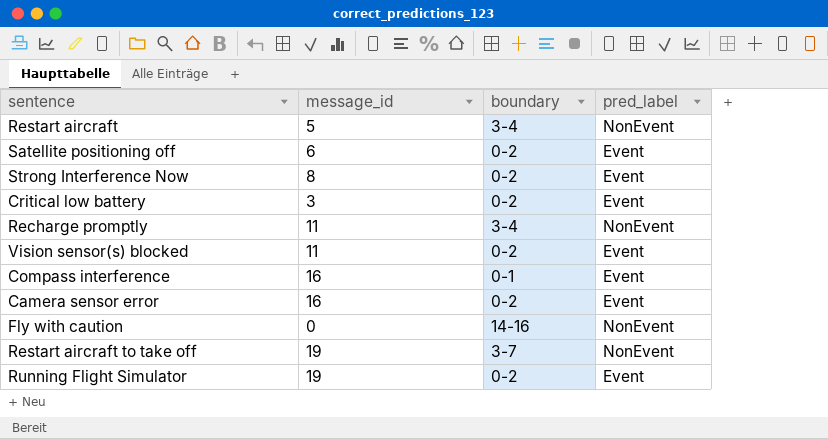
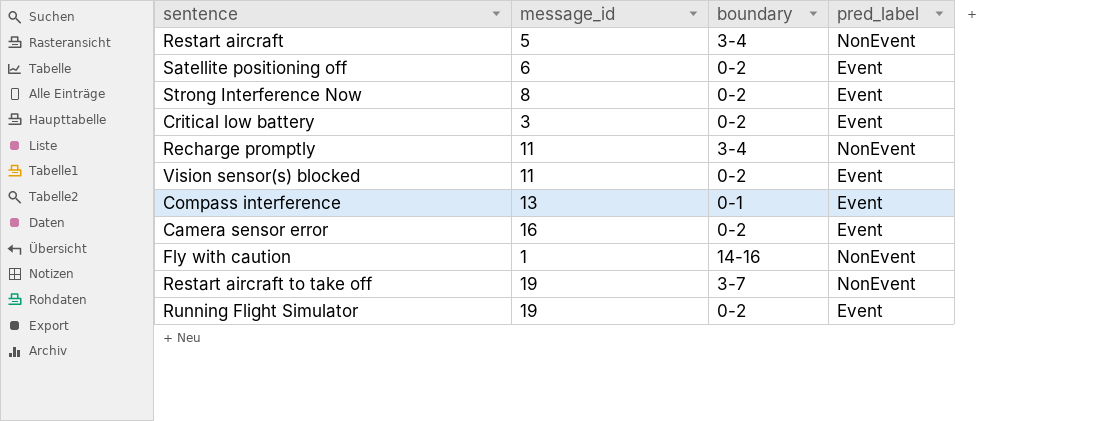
Compass interference | message_id: 16 -> 13
Fly with caution | message_id: 0 -> 1

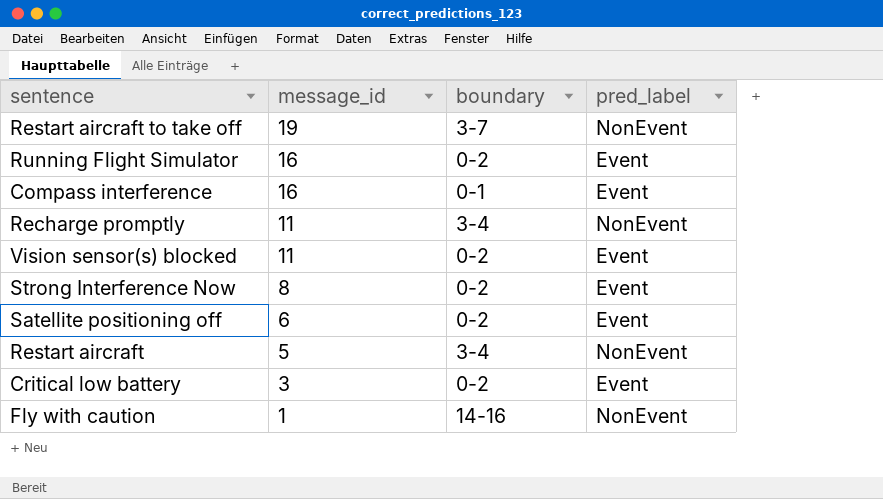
row order: none -> message_id descending
row Camera sensor error: 16 | 0-2 | Event -> none
Running Flight Simulator | message_id: 19 -> 16
Compass interference | message_id: 13 -> 16

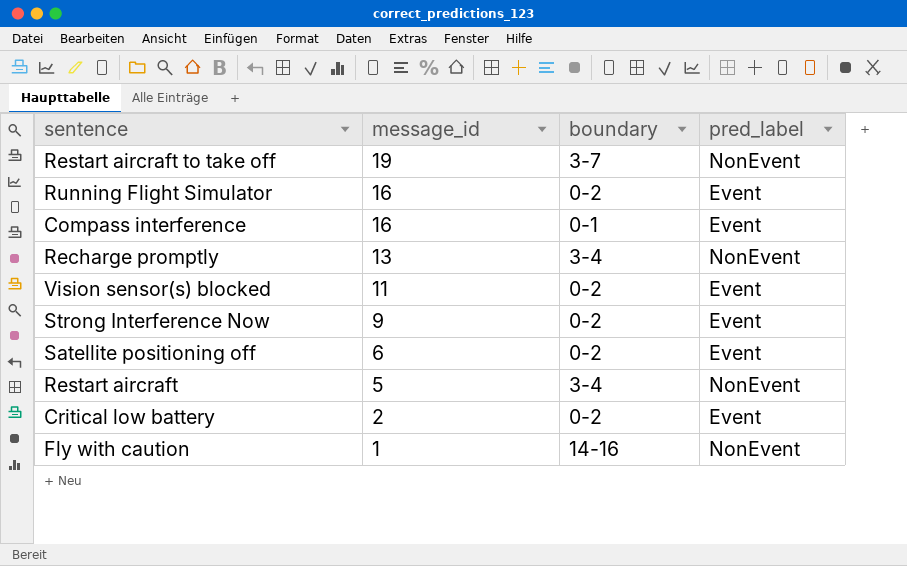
Recharge promptly | message_id: 11 -> 13
Strong Interference Now | message_id: 8 -> 9
Critical low battery | message_id: 3 -> 2

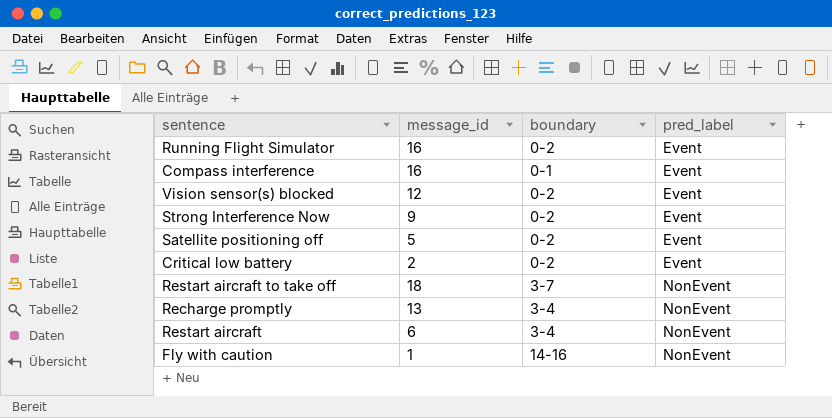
row order: message_id descending -> pred_label ascending
Vision sensor(s) blocked | message_id: 11 -> 12
Satellite positioning off | message_id: 6 -> 5
Restart aircraft to take off | message_id: 19 -> 18
Restart aircraft | message_id: 5 -> 6

